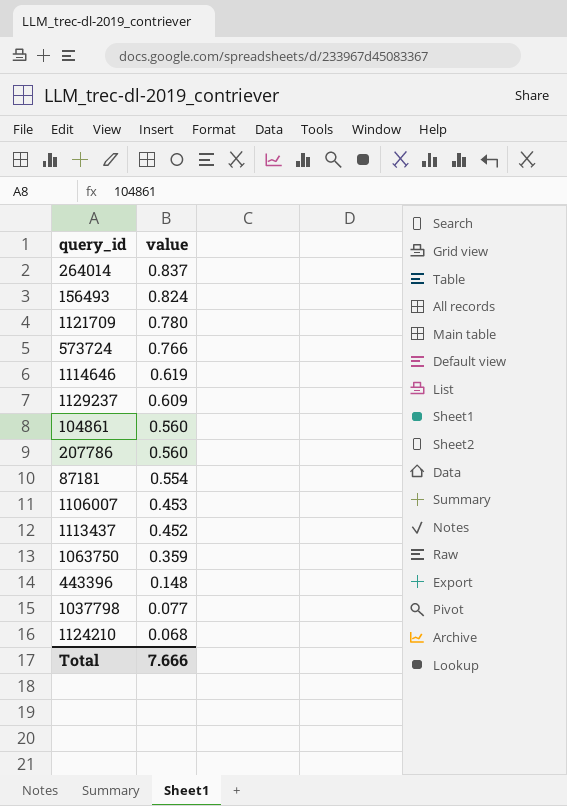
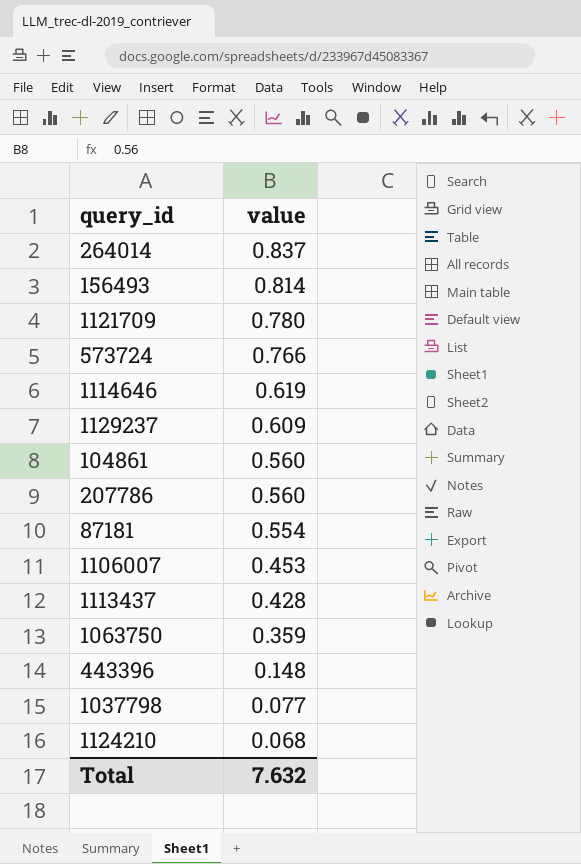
156493 | value: 0.824 -> 0.814
1113437 | value: 0.452 -> 0.428
Total | value: 7.666 -> 7.632

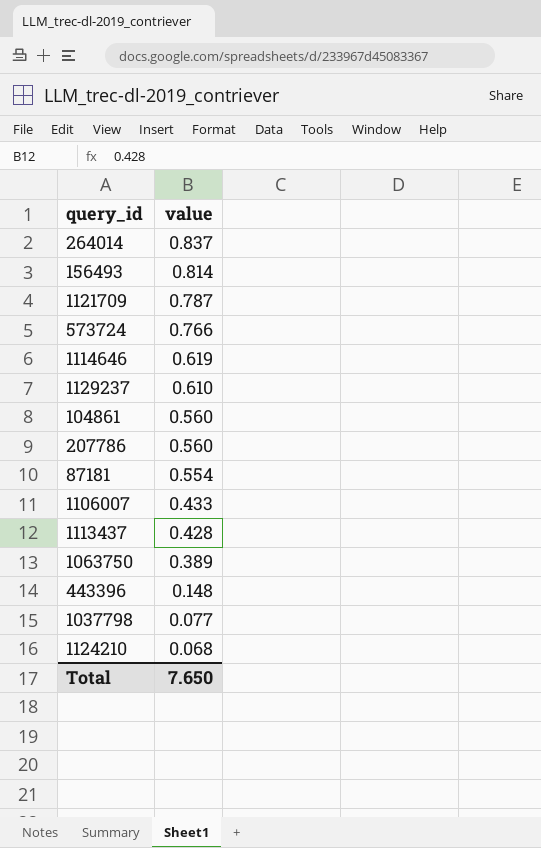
1121709 | value: 0.780 -> 0.787
1129237 | value: 0.609 -> 0.610
1106007 | value: 0.453 -> 0.433
1063750 | value: 0.359 -> 0.389
Total | value: 7.632 -> 7.650

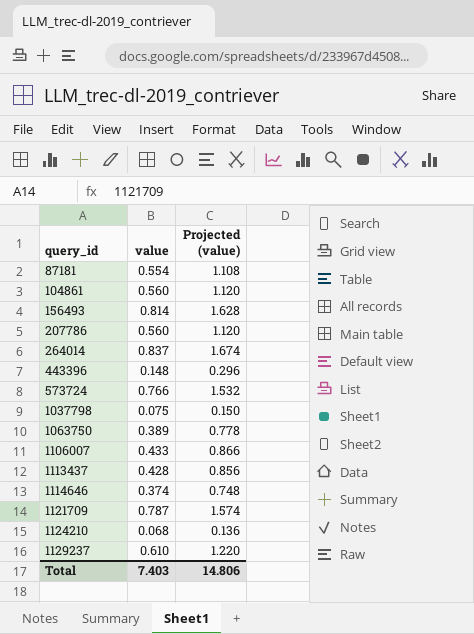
row order: value descending -> query_id ascending
column Projected (value) | formula: none -> [value] * 2
1037798 | value: 0.077 -> 0.075
1114646 | value: 0.619 -> 0.374
Total | value: 7.650 -> 7.403

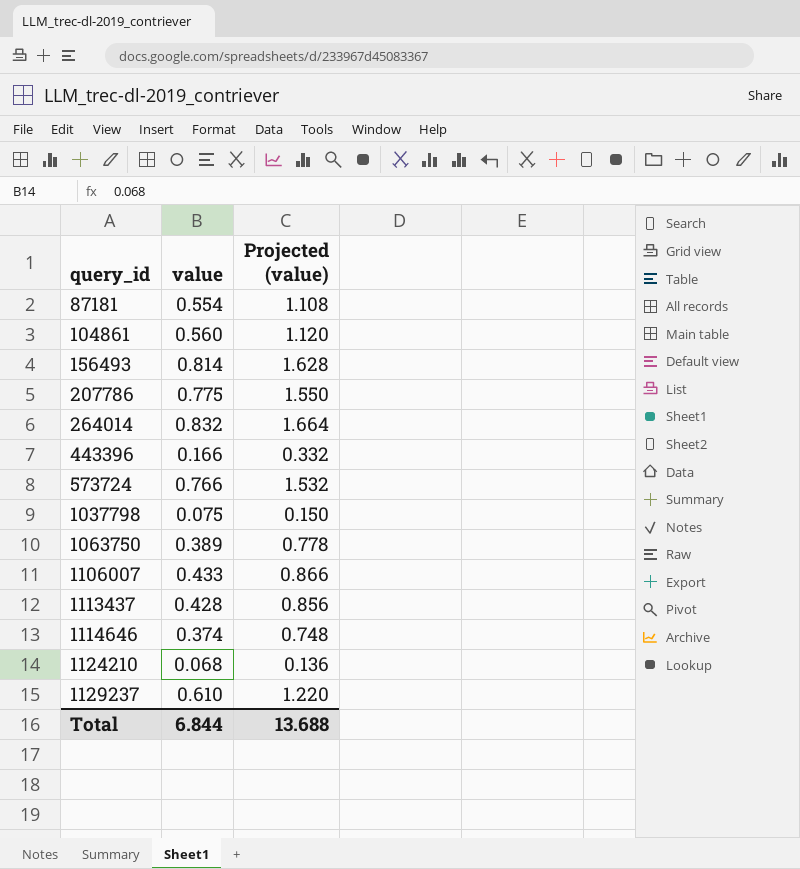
row 1121709: 0.787 | 1.574 -> none
207786 | value: 0.560 -> 0.775
207786 | Projected (value): 1.120 -> 1.550
264014 | value: 0.837 -> 0.832
264014 | Projected (value): 1.674 -> 1.664
443396 | value: 0.148 -> 0.166
443396 | Projected (value): 0.296 -> 0.332
Total | value: 7.403 -> 6.844
Total | Projected (value): 14.806 -> 13.688

